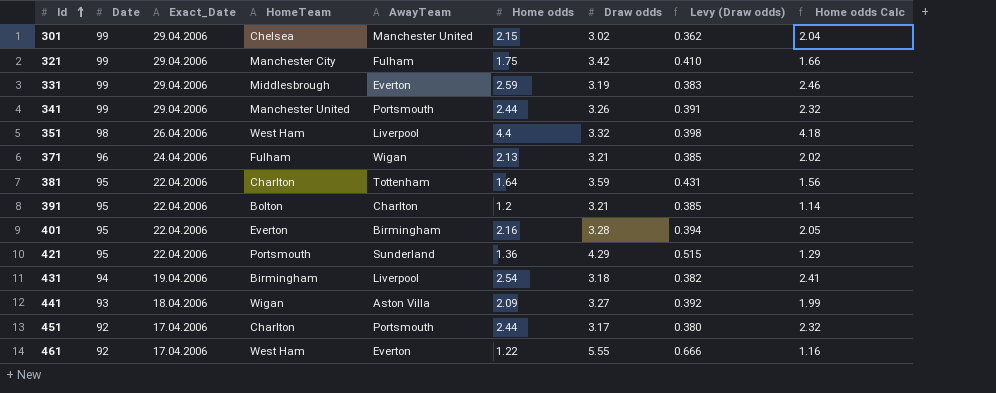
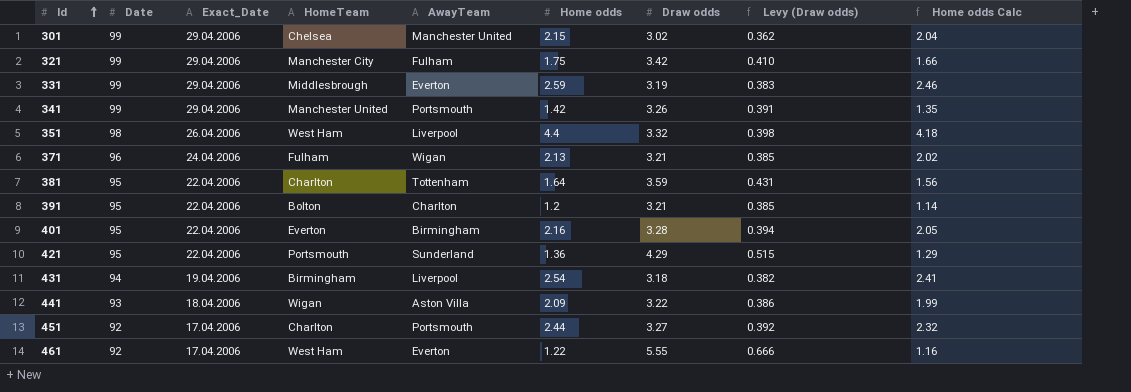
341 | Home odds: 2.44 -> 1.42
341 | Home odds Calc: 2.32 -> 1.35
441 | Draw odds: 3.27 -> 3.22
441 | Levy (Draw odds): 0.392 -> 0.386
451 | Draw odds: 3.17 -> 3.27
451 | Levy (Draw odds): 0.380 -> 0.392

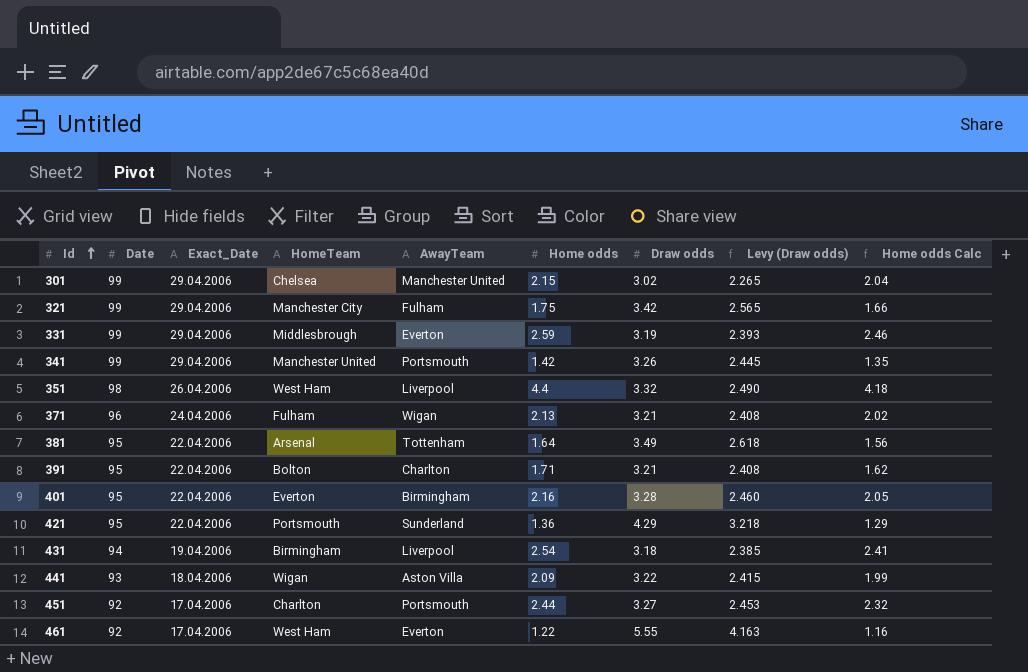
column Levy (Draw odds) | formula: [Draw odds] * 0.12 -> [Draw odds] * 0.75
381 | HomeTeam: Charlton -> Arsenal
381 | Draw odds: 3.59 -> 3.49
391 | Home odds: 1.2 -> 1.71
391 | Home odds Calc: 1.14 -> 1.62

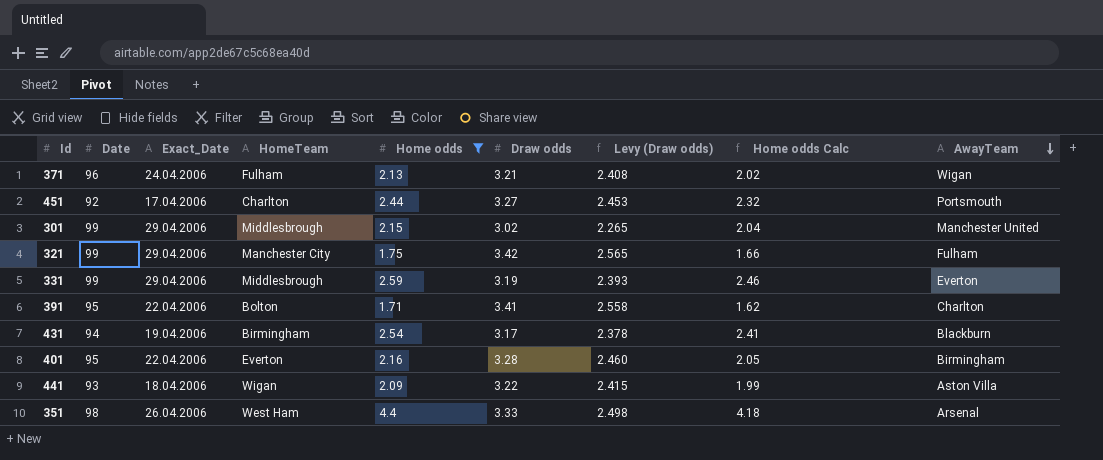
filter: none -> Home odds >= 1.71
row order: Id ascending -> AwayTeam descending
column AwayTeam | position: 5 -> 9
301 | HomeTeam: Chelsea -> Middlesbrough
391 | Draw odds: 3.21 -> 3.41
391 | Levy (Draw odds): 2.408 -> 2.558
431 | Draw odds: 3.18 -> 3.17
431 | Levy (Draw odds): 2.385 -> 2.378
431 | AwayTeam: Liverpool -> Blackburn
351 | Draw odds: 3.32 -> 3.33
351 | Levy (Draw odds): 2.490 -> 2.498
351 | AwayTeam: Liverpool -> Arsenal

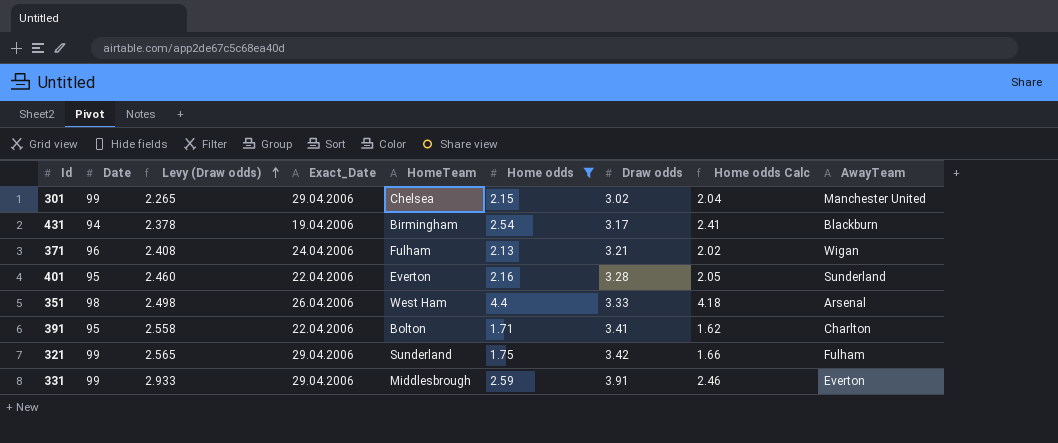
row order: AwayTeam descending -> Levy (Draw odds) ascending
column Levy (Draw odds) | position: 7 -> 3
row 451: 92 | 17.04.2006 | Charlton | 2.44 | 3.27 | 2.453 | 2.32 | Portsmouth -> none
row 441: 93 | 18.04.2006 | Wigan | 2.09 | 3.22 | 2.415 | 1.99 | Aston Villa -> none
301 | HomeTeam: Middlesbrough -> Chelsea
401 | AwayTeam: Birmingham -> Sunderland
321 | HomeTeam: Manchester City -> Sunderland
331 | Levy (Draw odds): 2.393 -> 2.933
331 | Draw odds: 3.19 -> 3.91

